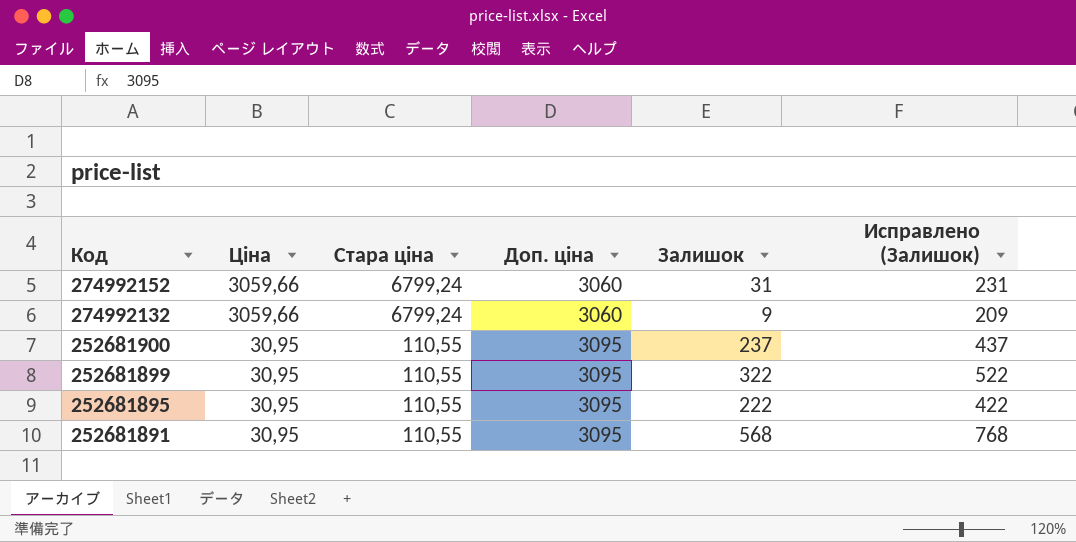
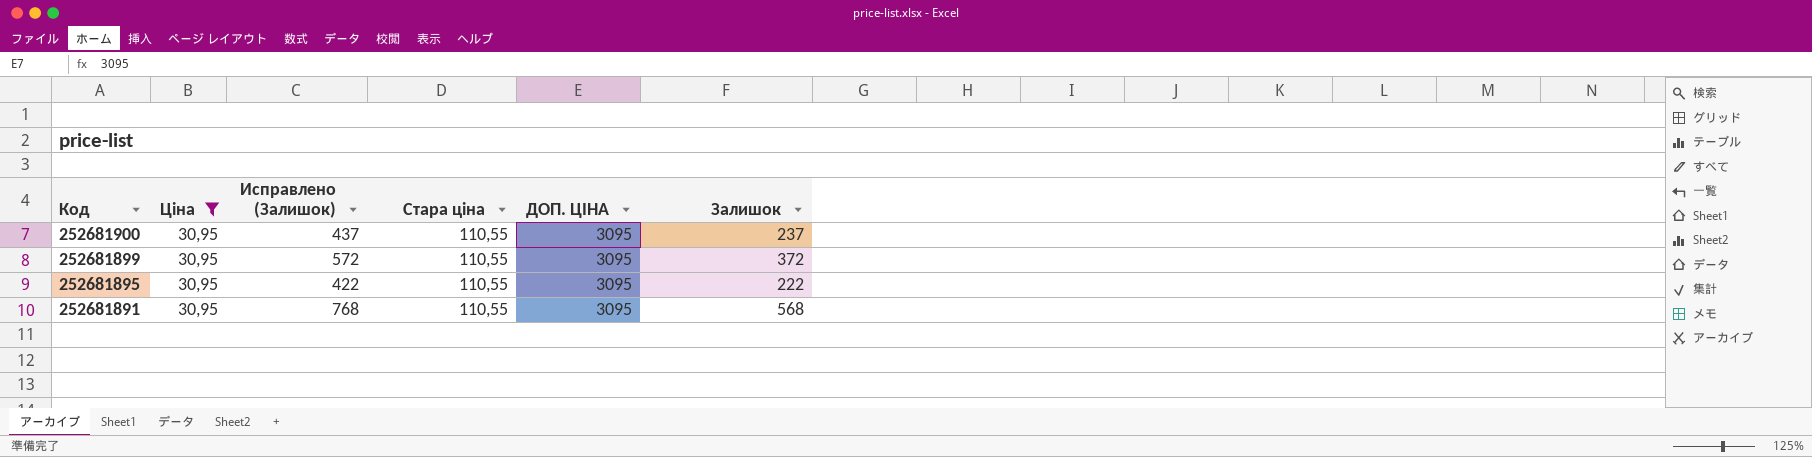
filter: none -> Ціна = 30,95
column Исправлено (Залишок) | position: 6 -> 3
column name: Доп. ціна -> ДОП. ЦІНА
252681899 | Исправлено (Залишок): 522 -> 572
252681899 | Залишок: 322 -> 372

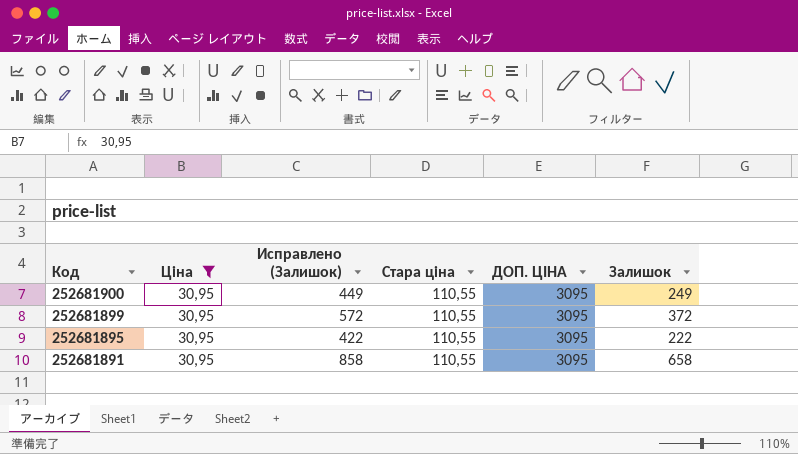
252681900 | Исправлено (Залишок): 437 -> 449
252681900 | Залишок: 237 -> 249
252681891 | Исправлено (Залишок): 768 -> 858
252681891 | Залишок: 568 -> 658

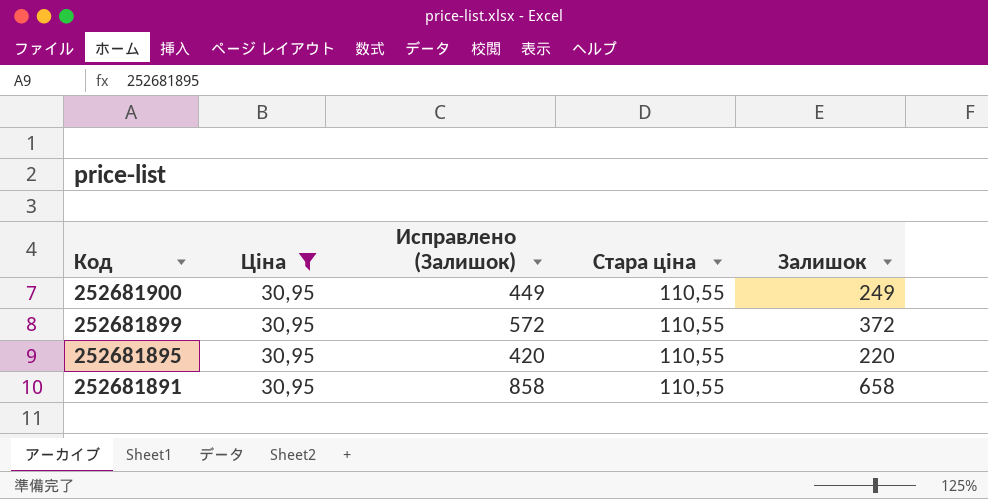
column ДОП. ЦІНА | position: 5 -> none
252681895 | Исправлено (Залишок): 422 -> 420
252681895 | Залишок: 222 -> 220

